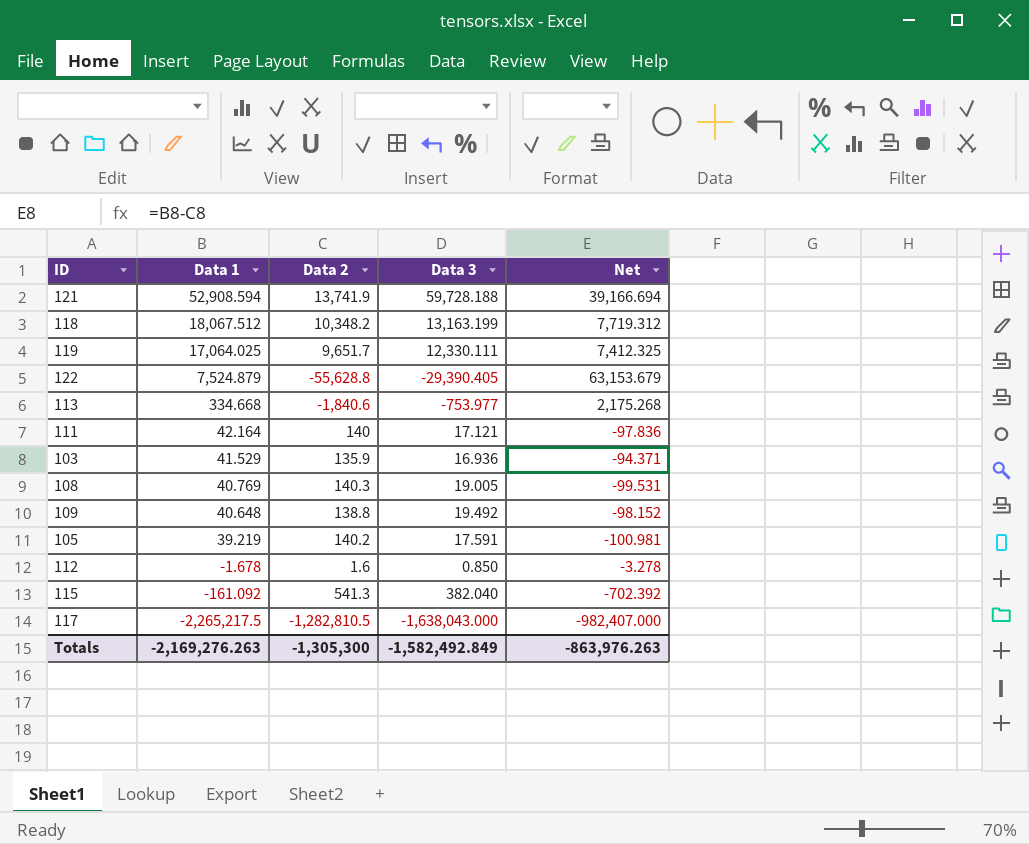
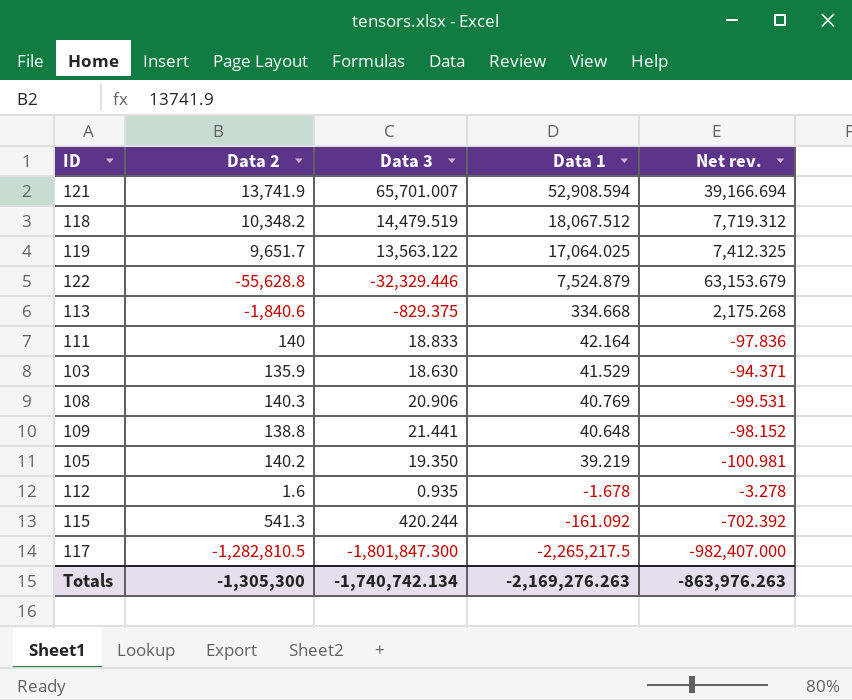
column Data 1 | position: 2 -> 4
column name: Net -> Net rev.
121 | Data 3: 59,728.188 -> 65,701.007
118 | Data 3: 13,163.199 -> 14,479.519
119 | Data 3: 12,330.111 -> 13,563.122
122 | Data 3: -29,390.405 -> -32,329.446
113 | Data 3: -753.977 -> -829.375
111 | Data 3: 17.121 -> 18.833
103 | Data 3: 16.936 -> 18.630
108 | Data 3: 19.005 -> 20.906
109 | Data 3: 19.492 -> 21.441
105 | Data 3: 17.591 -> 19.350
112 | Data 3: 0.850 -> 0.935
115 | Data 3: 382.040 -> 420.244
117 | Data 3: -1,638,043.000 -> -1,801,847.300
Totals | Data 3: -1,582,492.849 -> -1,740,742.134

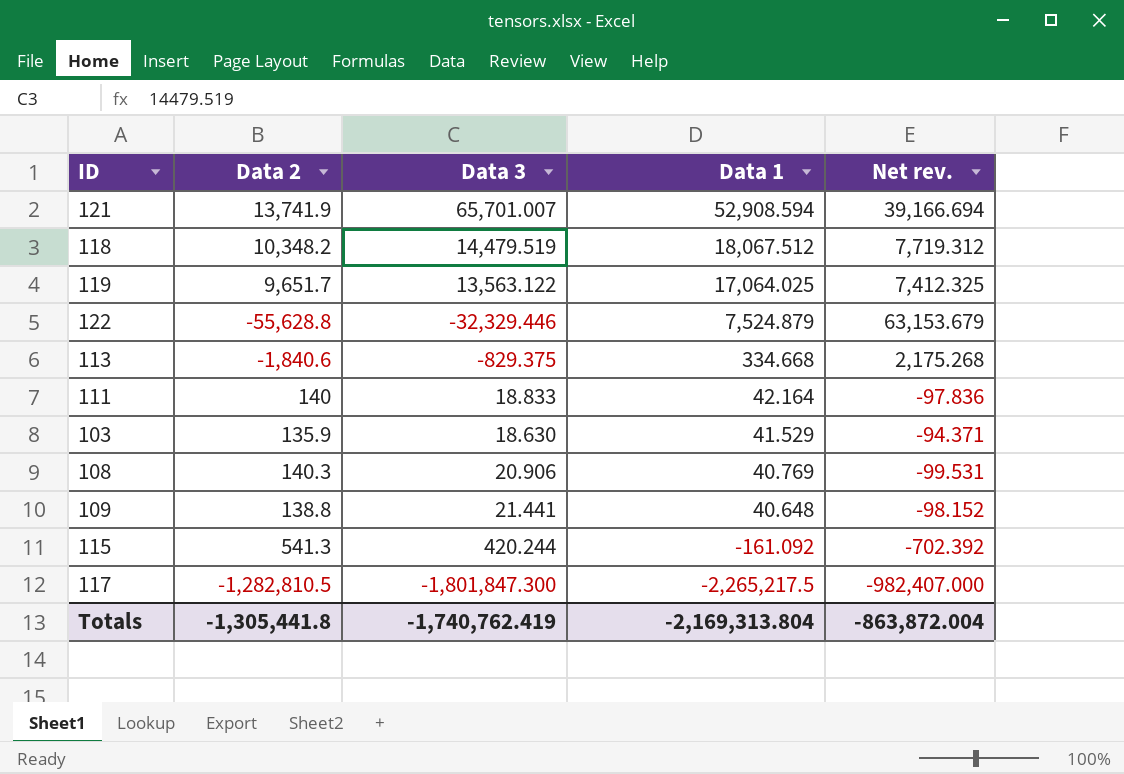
row 105: 140.2 | 19.350 | 39.219 | -100.981 -> none
row 112: 1.6 | 0.935 | -1.678 | -3.278 -> none
Totals | Data 2: -1,305,300 -> -1,305,441.8
Totals | Data 3: -1,740,742.134 -> -1,740,762.419
Totals | Data 1: -2,169,276.263 -> -2,169,313.804
Totals | Net rev.: -863,976.263 -> -863,872.004

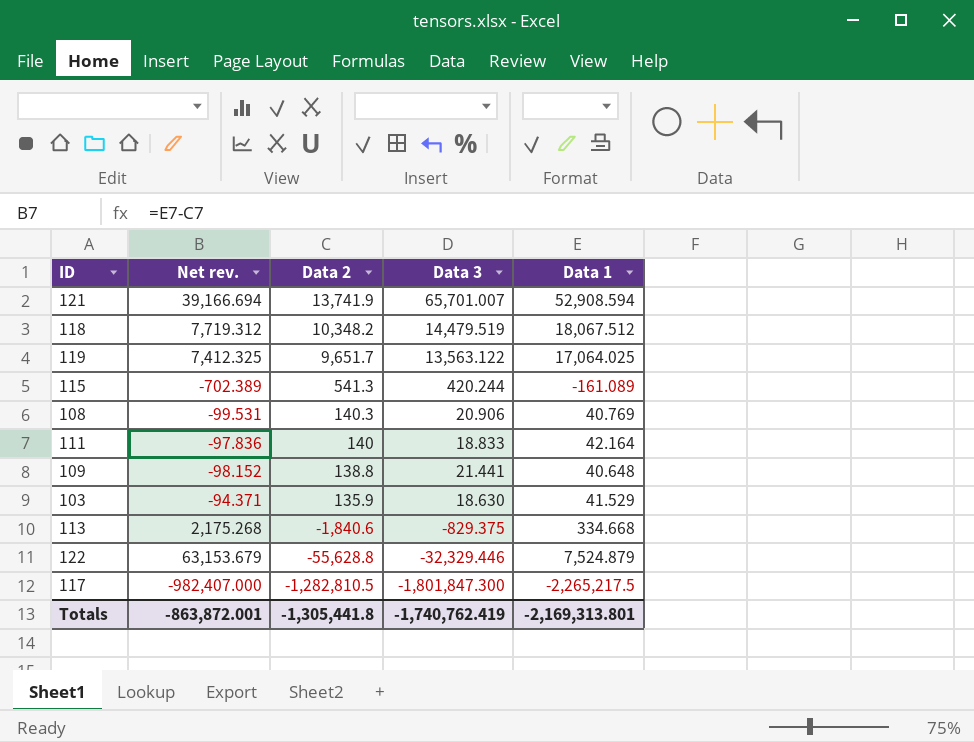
row order: Data 1 descending -> Data 2 descending
column Net rev. | position: 5 -> 2
115 | Net rev.: -702.392 -> -702.389
115 | Data 1: -161.092 -> -161.089
Totals | Net rev.: -863,872.004 -> -863,872.001
Totals | Data 1: -2,169,313.804 -> -2,169,313.801

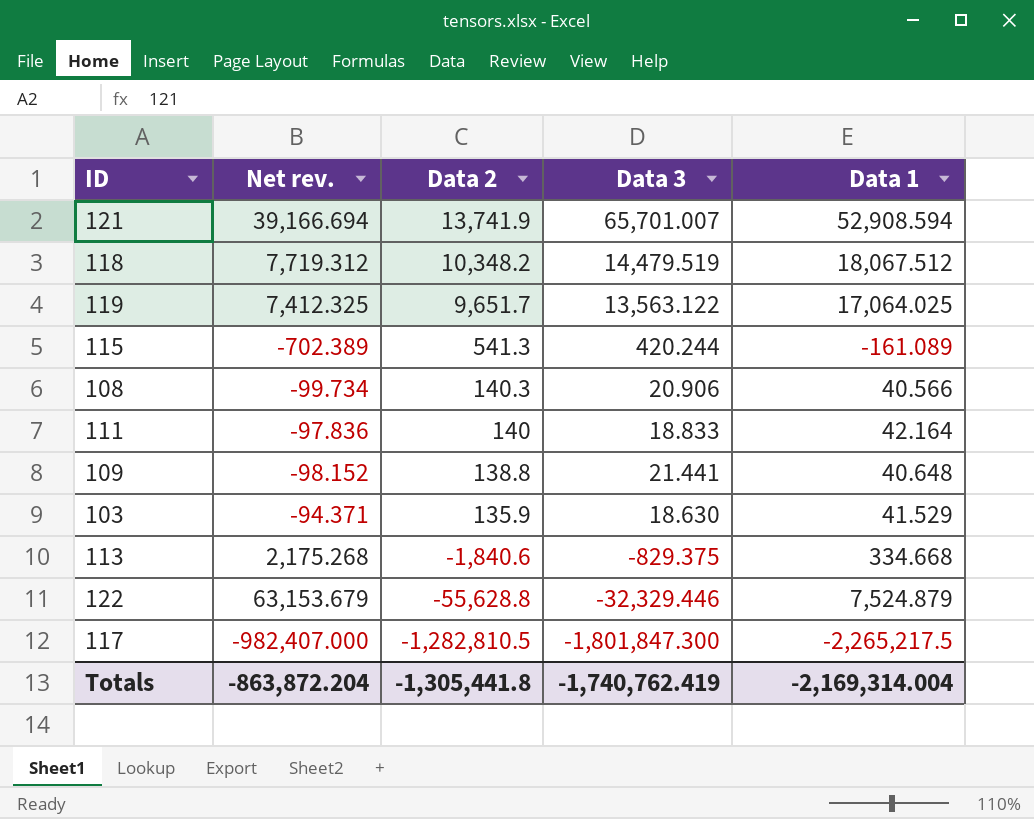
108 | Net rev.: -99.531 -> -99.734
108 | Data 1: 40.769 -> 40.566
Totals | Net rev.: -863,872.001 -> -863,872.204
Totals | Data 1: -2,169,313.801 -> -2,169,314.004

